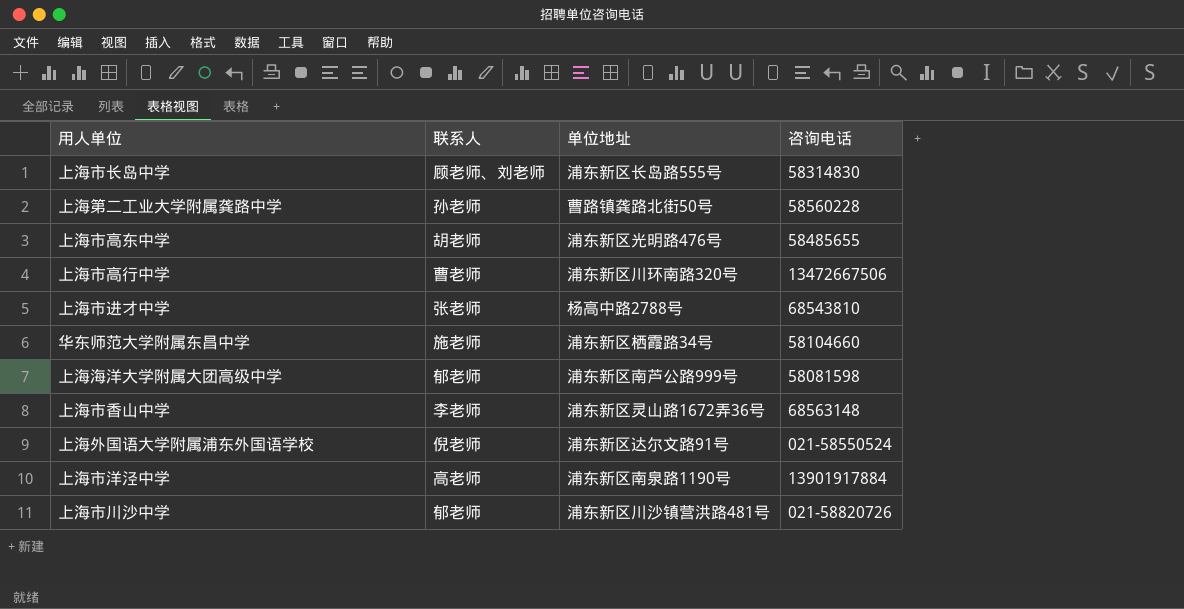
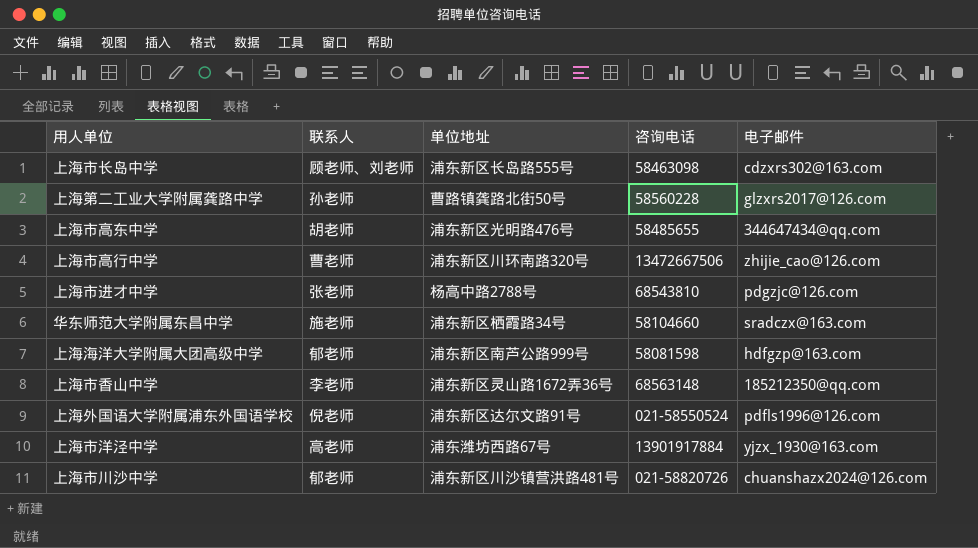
column 电子邮件 | position: none -> 5
上海市长岛中学 | 咨询电话: 58314830 -> 58463098
上海市洋泾中学 | 单位地址: 浦东新区南泉路1190号 -> 浦东潍坊西路67号

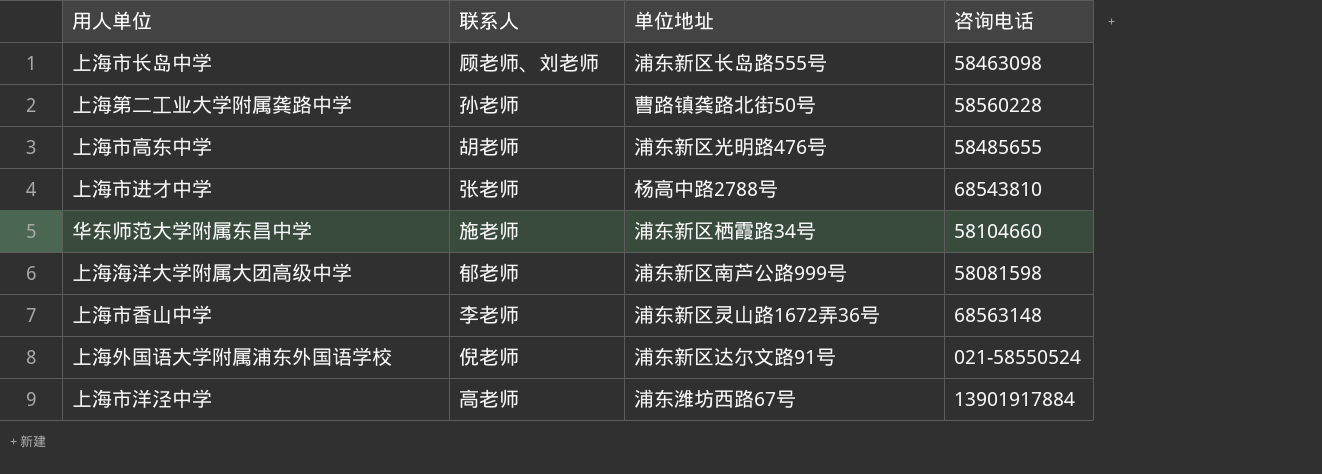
column 电子邮件 | position: 5 -> none
row 上海市高行中学: 曹老师 | 浦东新区川环南路320号 | 13472667506 | zhijie_cao@126.com -> none
row 上海市川沙中学: 郁老师 | 浦东新区川沙镇营洪路481号 | 021-58820726 | chuanshazx2024@126.com -> none

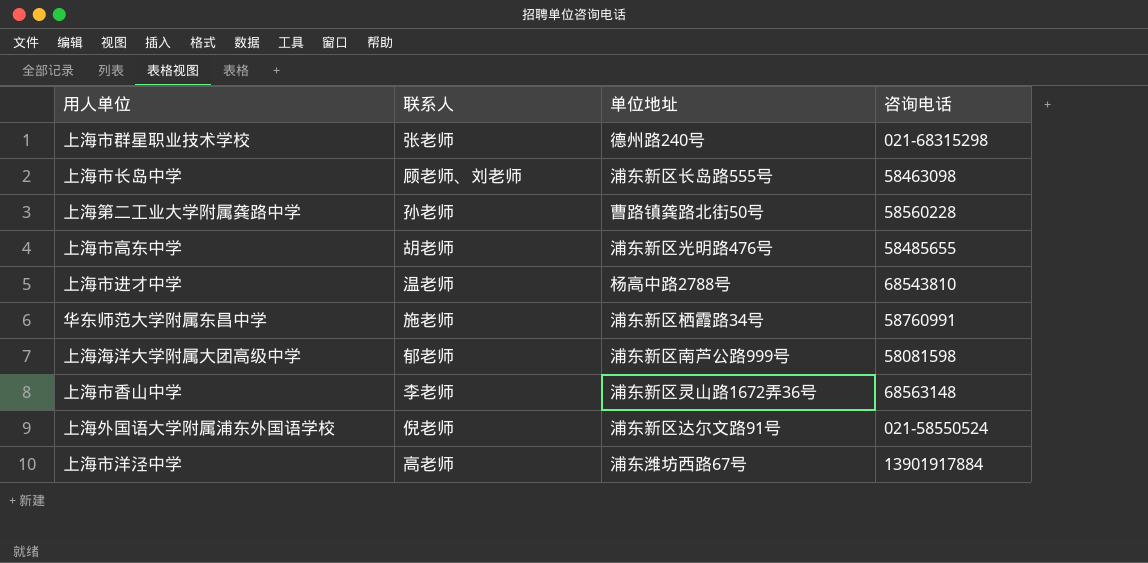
row 上海市群星职业技术学校: none -> 张老师 | 德州路240号 | 021-68315298
上海市进才中学 | 联系人: 张老师 -> 温老师
华东师范大学附属东昌中学 | 咨询电话: 58104660 -> 58760991

